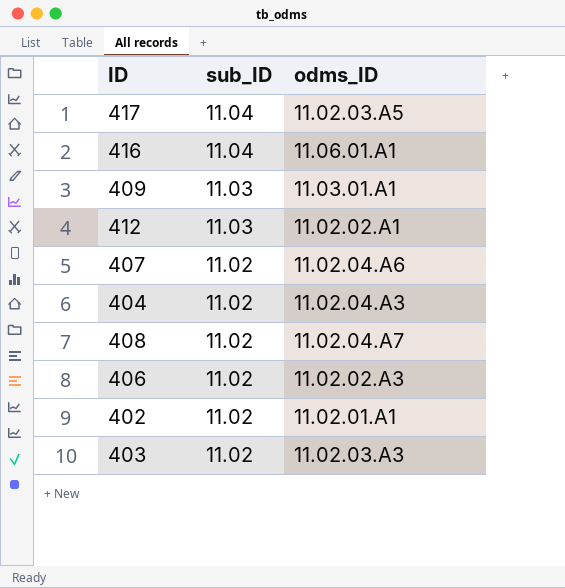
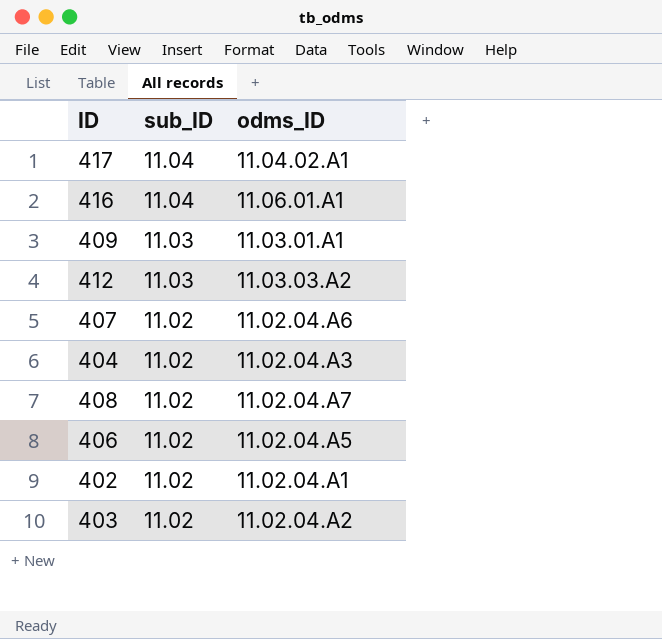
417 | odms_ID: 11.02.03.A5 -> 11.04.02.A1
412 | odms_ID: 11.02.02.A1 -> 11.03.03.A2
406 | odms_ID: 11.02.02.A3 -> 11.02.04.A5
402 | odms_ID: 11.02.01.A1 -> 11.02.04.A1
403 | odms_ID: 11.02.03.A3 -> 11.02.04.A2

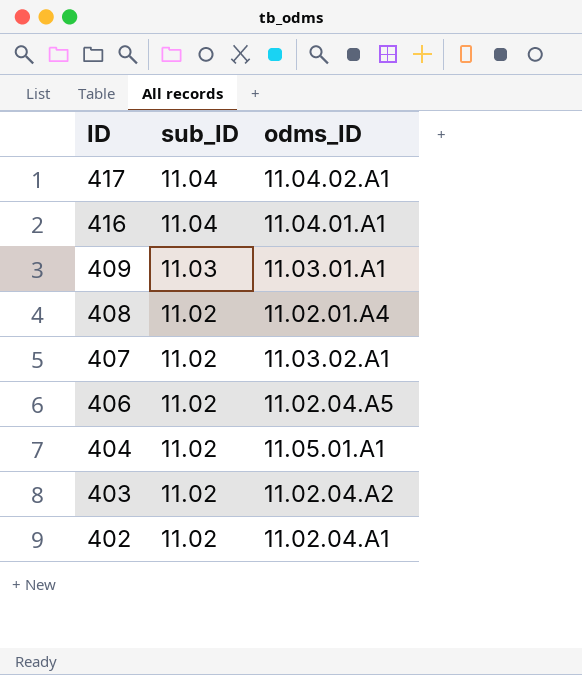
row order: sub_ID descending -> ID descending
row 412: 11.03 | 11.03.03.A2 -> none
416 | odms_ID: 11.06.01.A1 -> 11.04.01.A1
408 | odms_ID: 11.02.04.A7 -> 11.02.01.A4
407 | odms_ID: 11.02.04.A6 -> 11.03.02.A1
404 | odms_ID: 11.02.04.A3 -> 11.05.01.A1

